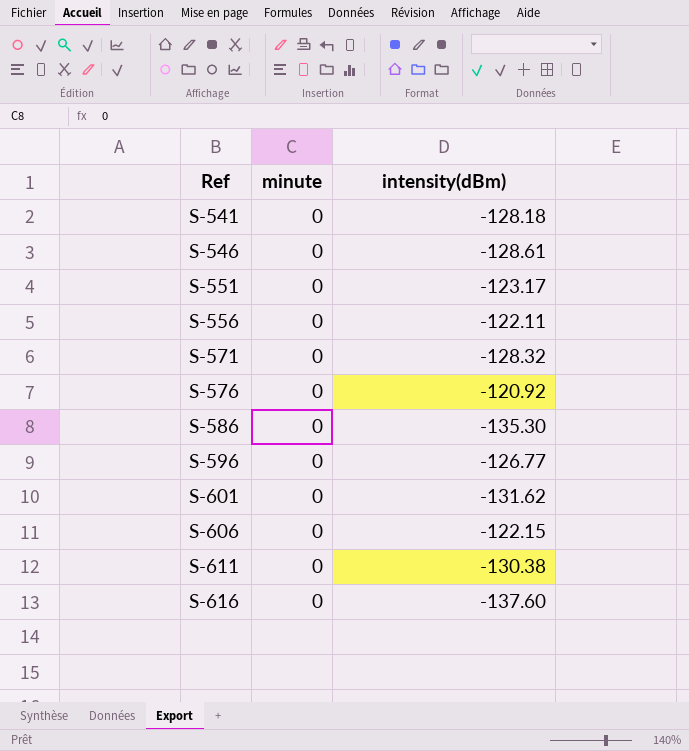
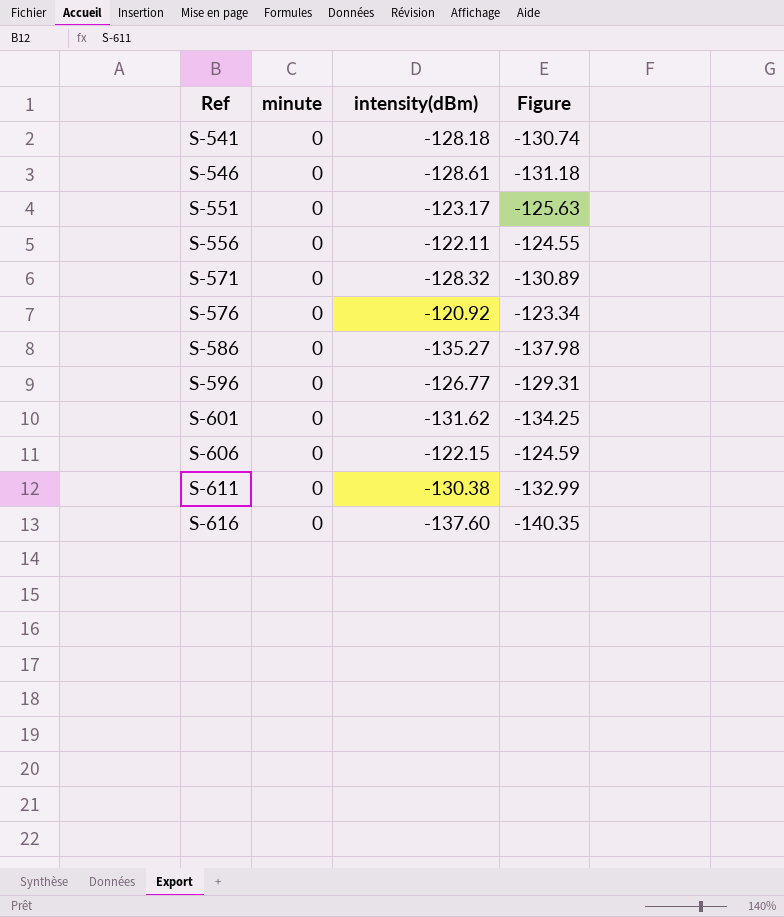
column Figure | formula: none -> [intensity(dBm)] * 1.02
S-586 | intensity(dBm): -135.30 -> -135.27

